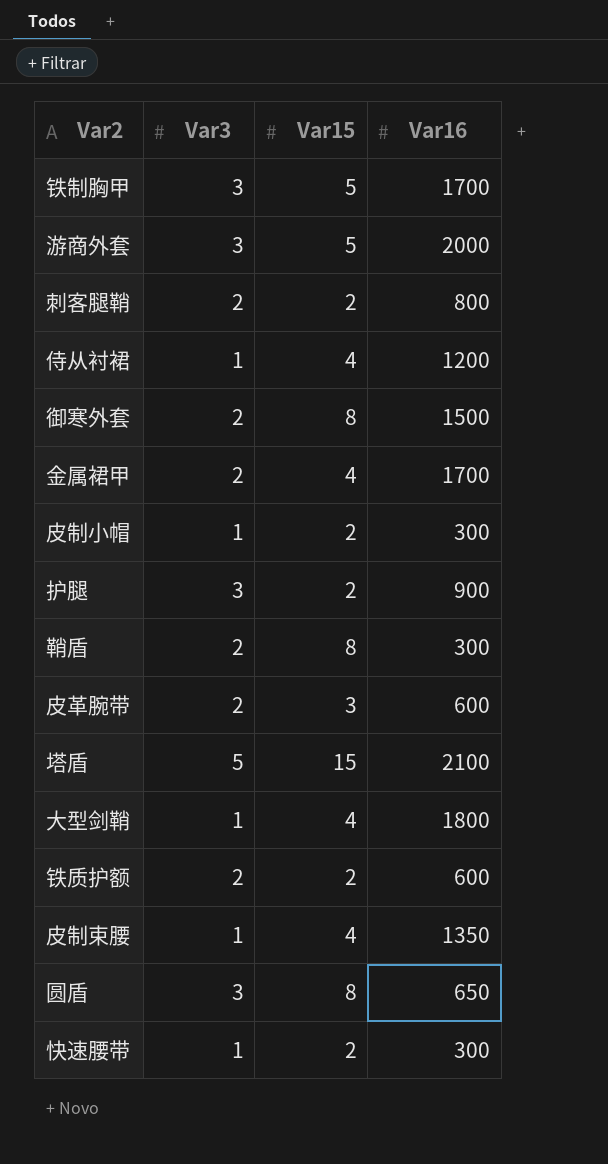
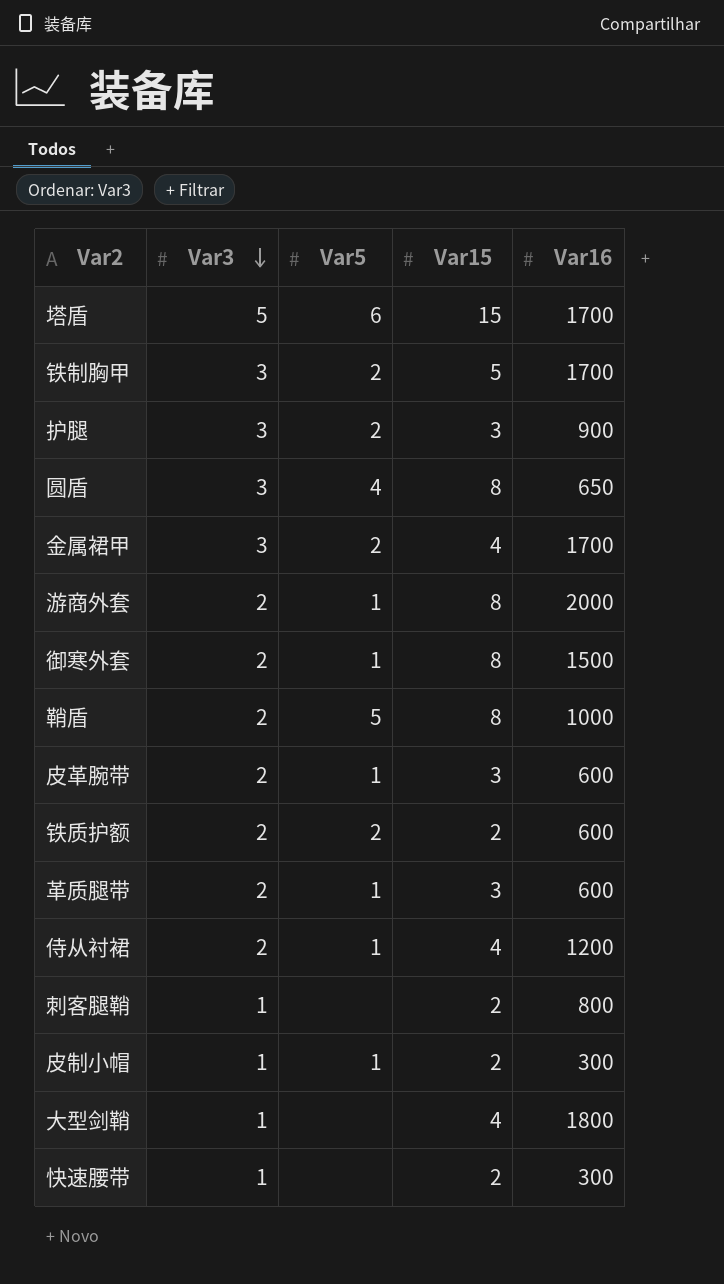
row order: none -> Var3 descending
column Var5 | position: none -> 3
row 皮制束腰: 1 | 4 | 1350 -> none
塔盾 | Var16: 2100 -> 1700
护腿 | Var15: 2 -> 3
金属裙甲 | Var3: 2 -> 3
游商外套 | Var3: 3 -> 2
游商外套 | Var15: 5 -> 8
鞘盾 | Var16: 300 -> 1000
row 革质腿带: none -> 2 | 1 | 3 | 600
侍从衬裙 | Var3: 1 -> 2
刺客腿鞘 | Var3: 2 -> 1

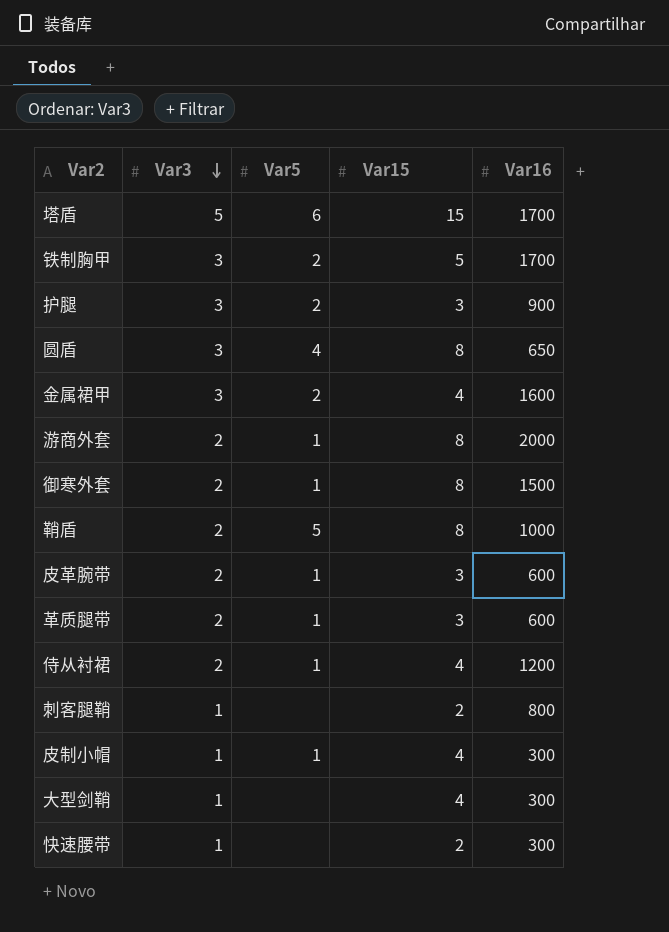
row 铁质护额: 2 | 2 | 2 | 600 -> none
金属裙甲 | Var16: 1700 -> 1600
皮制小帽 | Var15: 2 -> 4
大型剑鞘 | Var16: 1800 -> 300

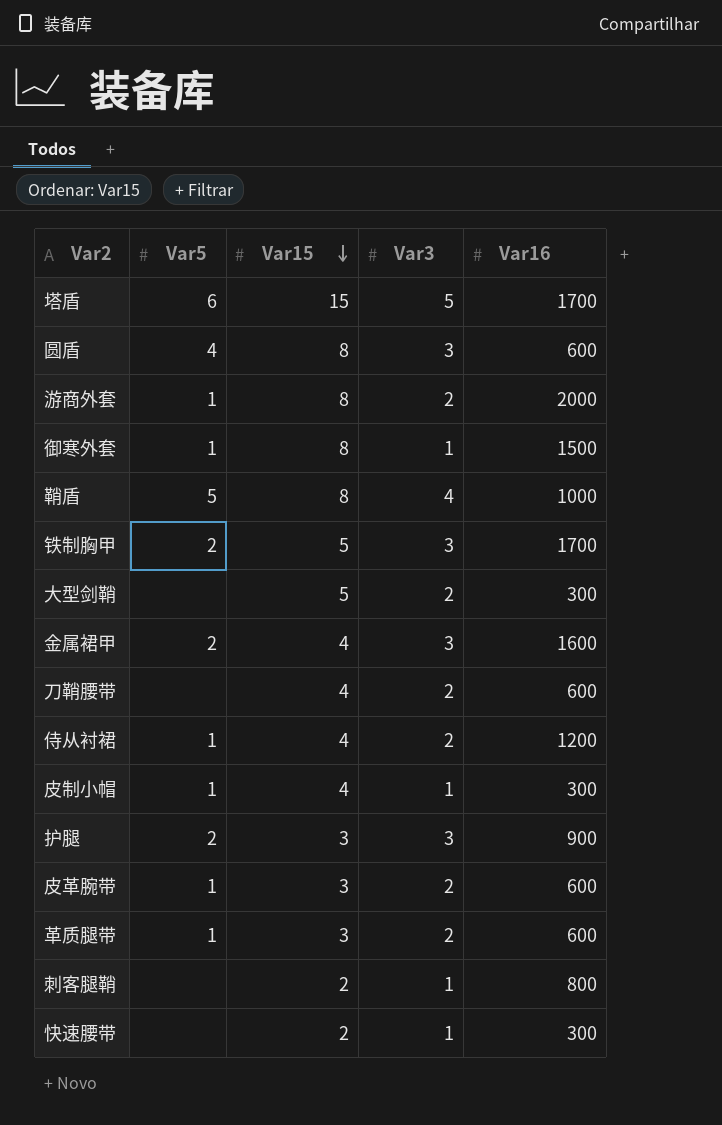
row order: Var3 descending -> Var15 descending
column Var3 | position: 2 -> 4
圆盾 | Var16: 650 -> 600
御寒外套 | Var3: 2 -> 1
鞘盾 | Var3: 2 -> 4
大型剑鞘 | Var15: 4 -> 5
大型剑鞘 | Var3: 1 -> 2
row 刀鞘腰带: none -> none | 4 | 2 | 600

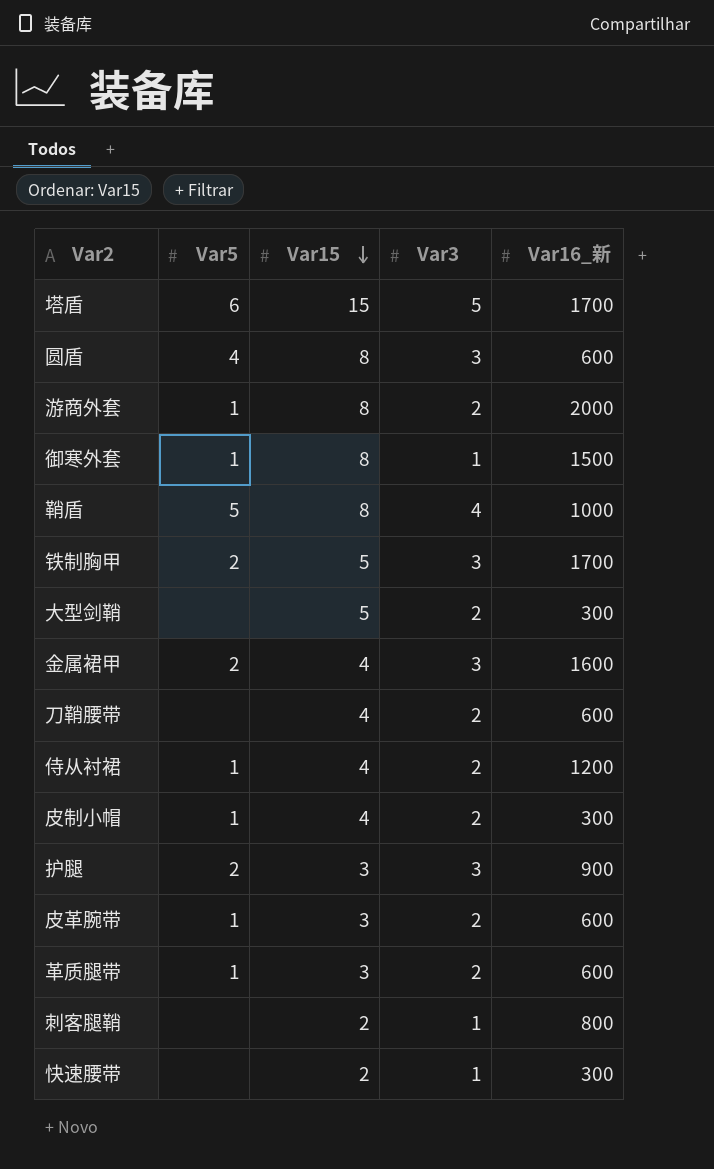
column name: Var16 -> Var16_新
皮制小帽 | Var3: 1 -> 2

